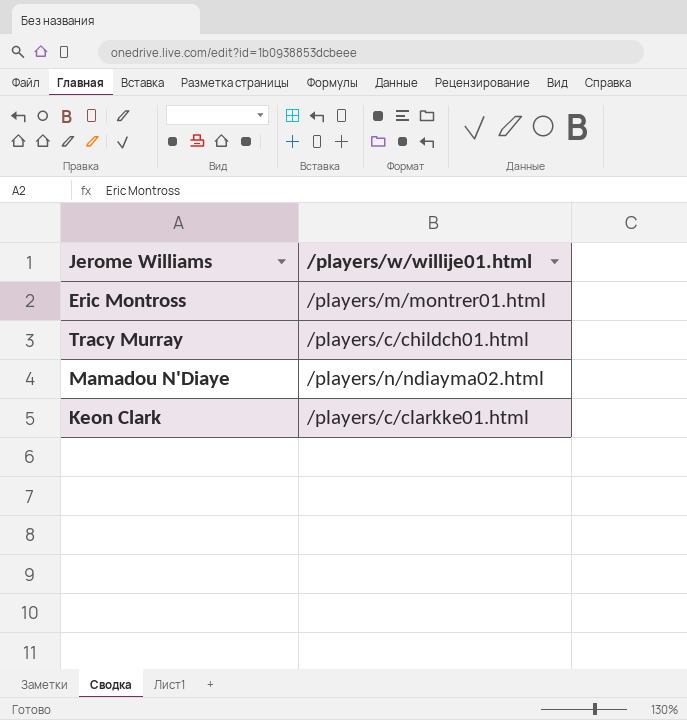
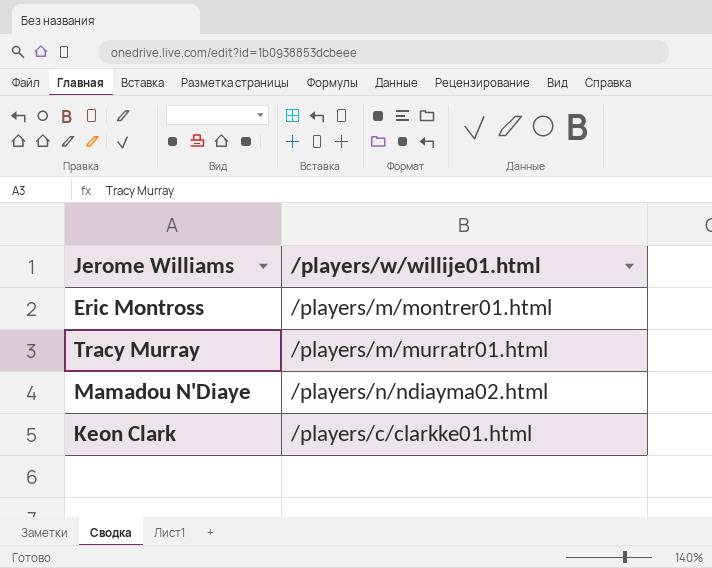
Tracy Murray | /players/w/willije01.html: /players/c/childch01.html -> /players/m/murratr01.html

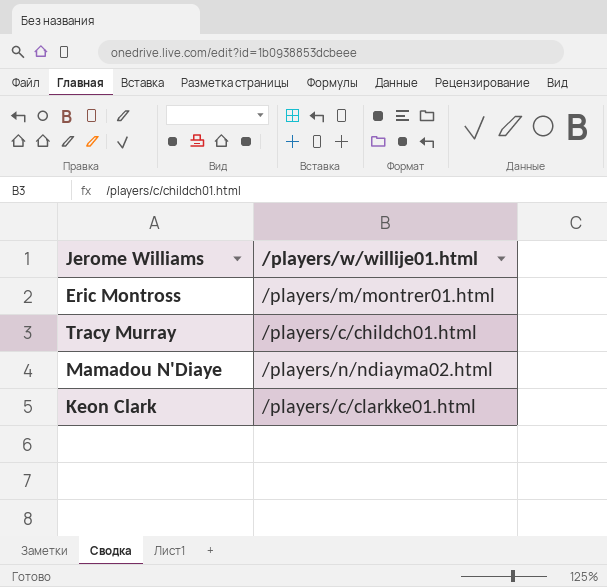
Tracy Murray | /players/w/willije01.html: /players/m/murratr01.html -> /players/c/childch01.html

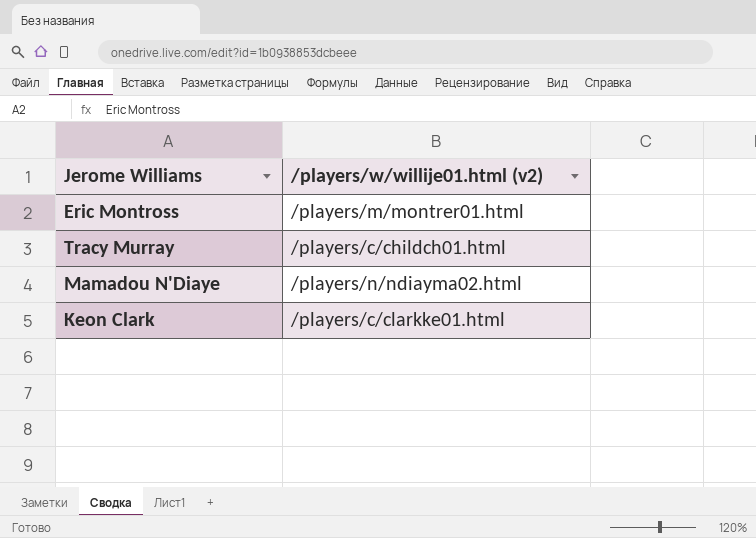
column name: /players/w/willije01.html -> /players/w/willije01.html (v2)

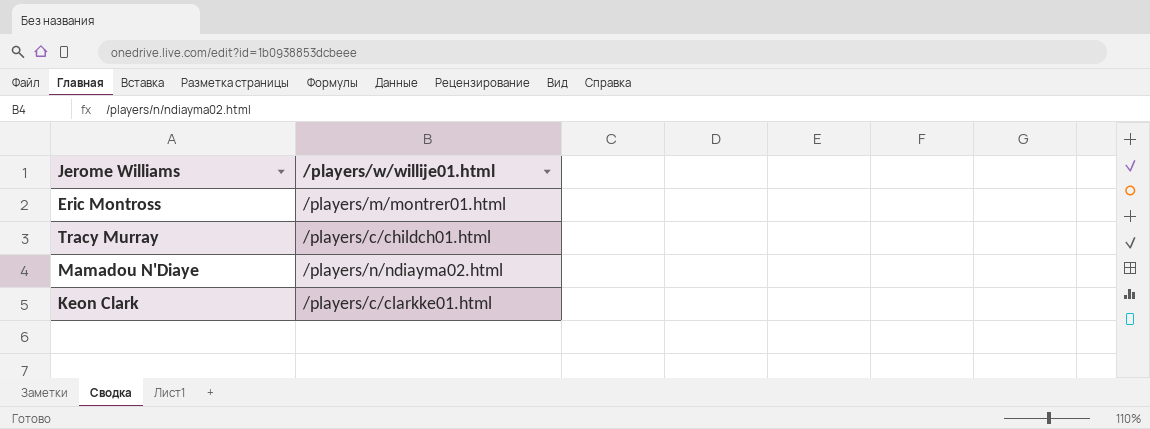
column name: /players/w/willije01.html (v2) -> /players/w/willije01.html

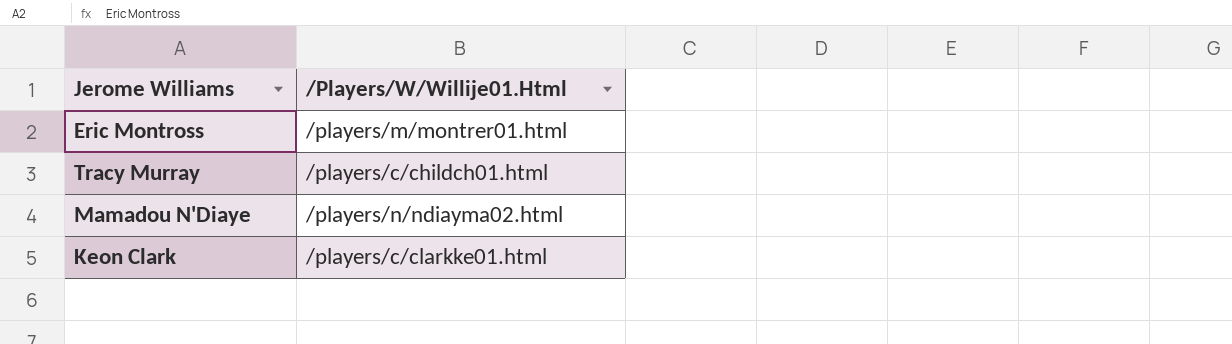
column name: /players/w/willije01.html -> /Players/W/Willije01.Html

